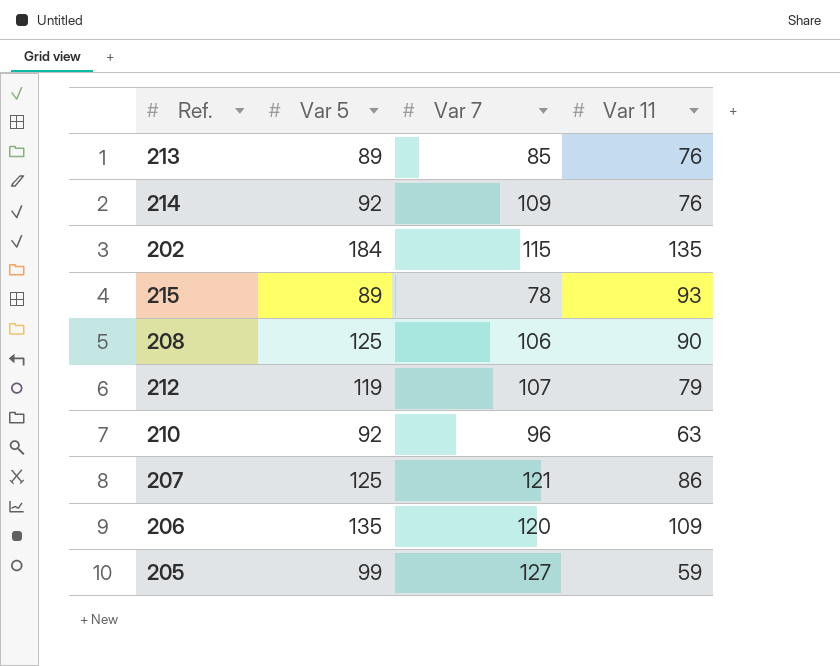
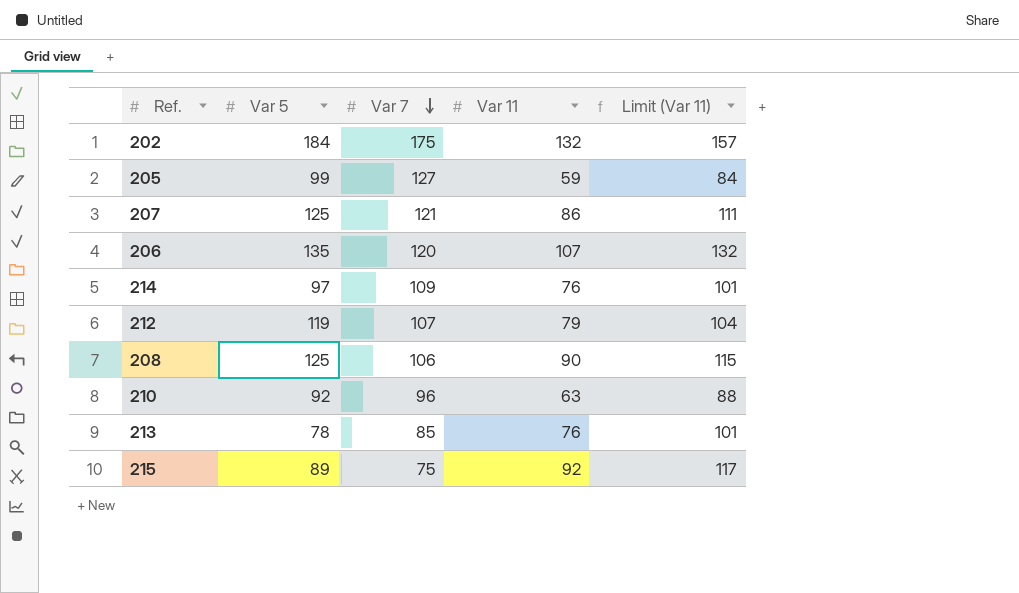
row order: none -> Var 7 descending
column Limit (Var 11) | formula: none -> [Var 11] + 25
202 | Var 7: 115 -> 175
202 | Var 11: 135 -> 132
206 | Var 11: 109 -> 107
214 | Var 5: 92 -> 97
213 | Var 5: 89 -> 78
215 | Var 7: 78 -> 75
215 | Var 11: 93 -> 92

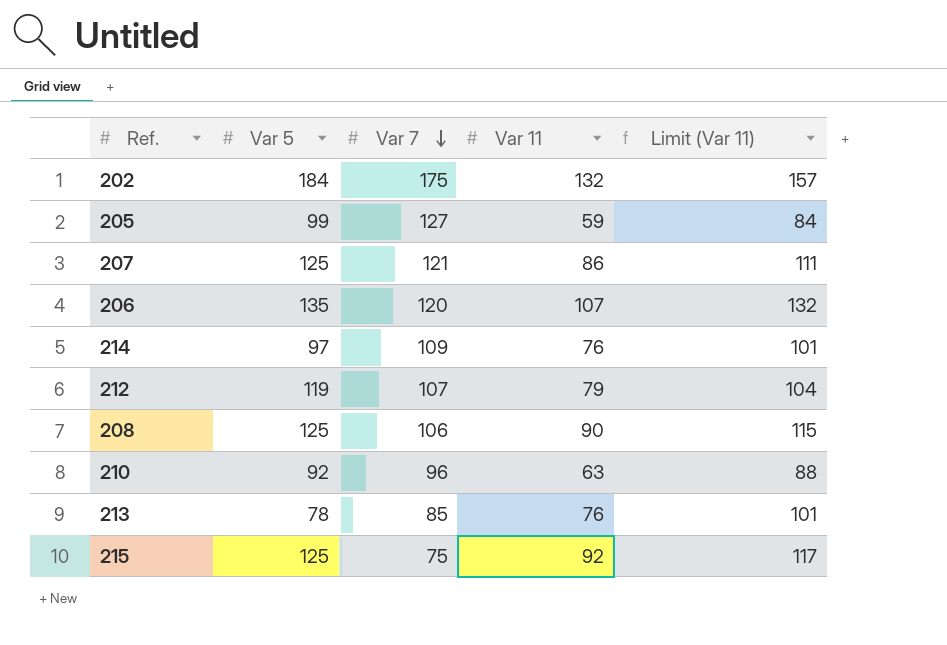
215 | Var 5: 89 -> 125

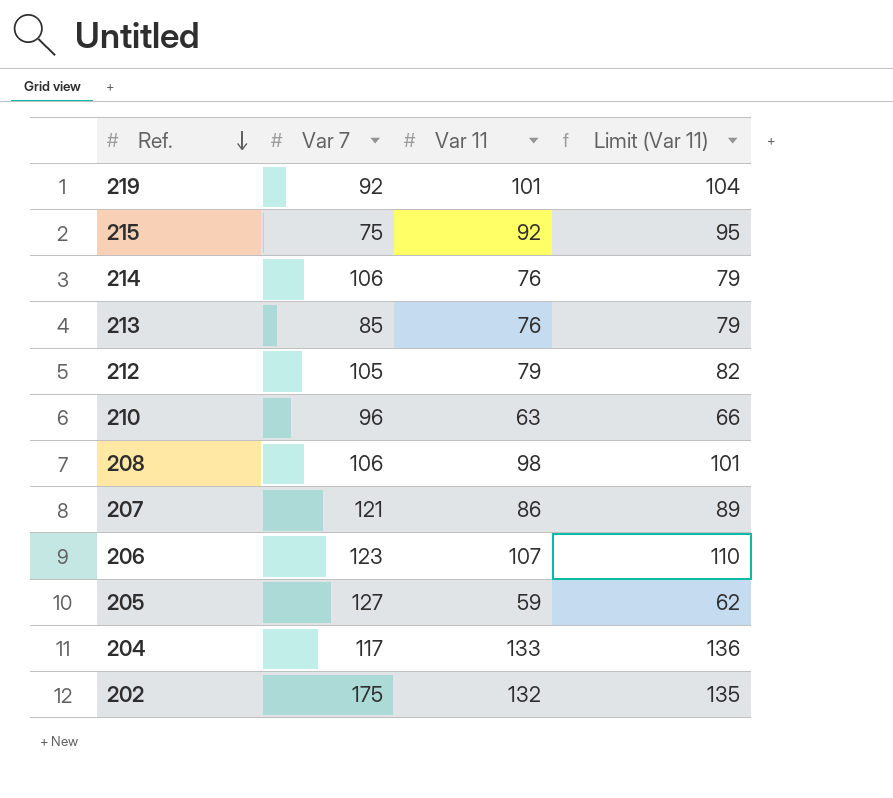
row order: Var 7 descending -> Ref. descending
column Var 5 | position: 2 -> none
column Limit (Var 11) | formula: [Var 11] + 25 -> [Var 11] + 3
row 219: none -> 92 | 101 | 104
214 | Var 7: 109 -> 106
212 | Var 7: 107 -> 105
208 | Var 11: 90 -> 98
206 | Var 7: 120 -> 123
row 204: none -> 117 | 133 | 136

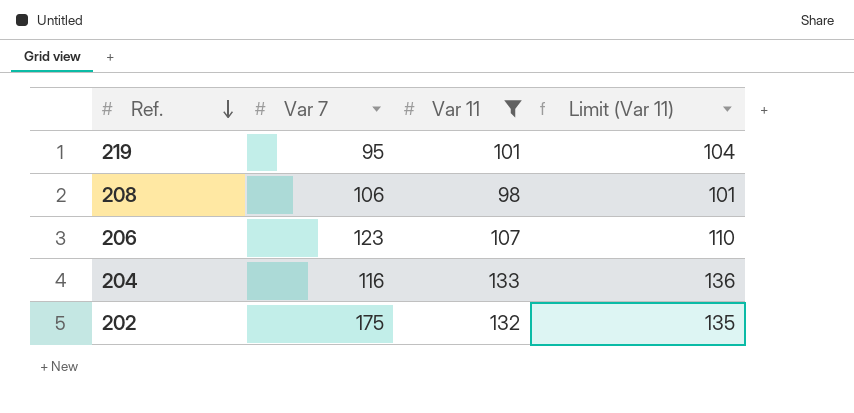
filter: none -> Var 11 >= 98
219 | Var 7: 92 -> 95
204 | Var 7: 117 -> 116

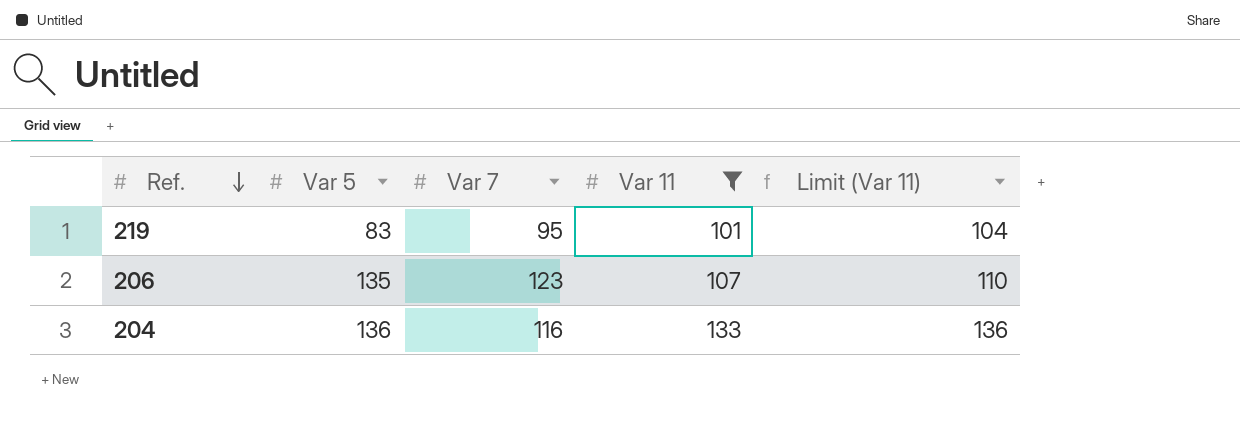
column Var 5 | position: none -> 2
row 208: 106 | 98 | 101 -> none
row 202: 175 | 132 | 135 -> none

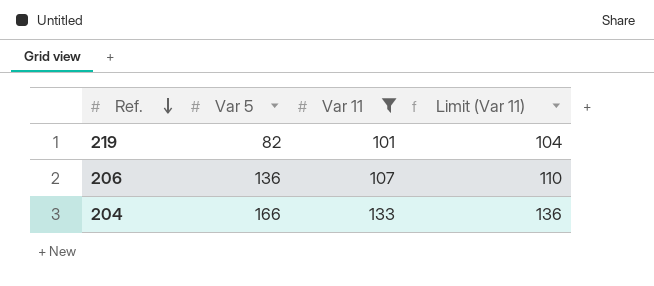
column Var 7 | position: 3 -> none
219 | Var 5: 83 -> 82
206 | Var 5: 135 -> 136
204 | Var 5: 136 -> 166

